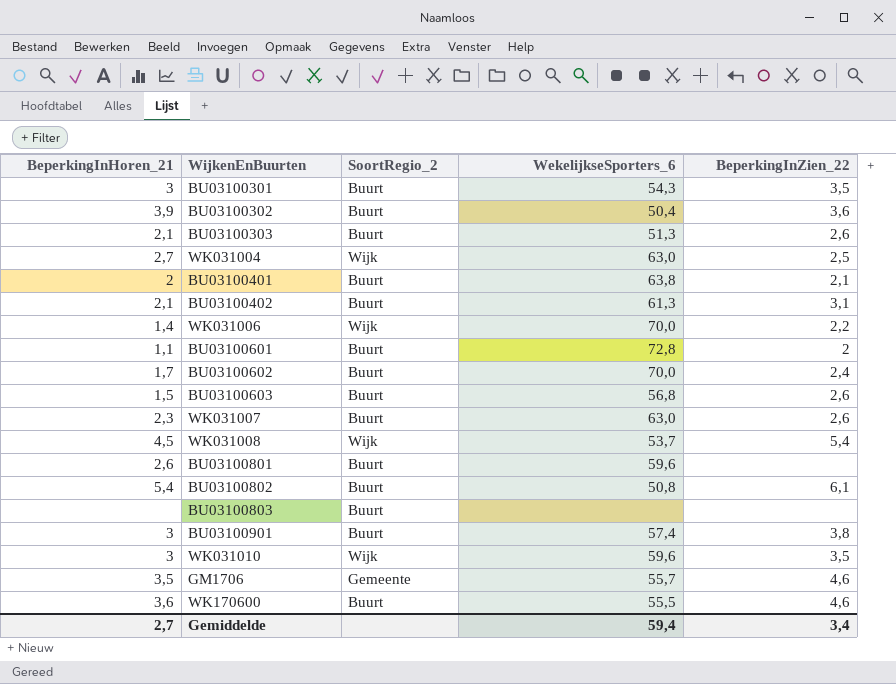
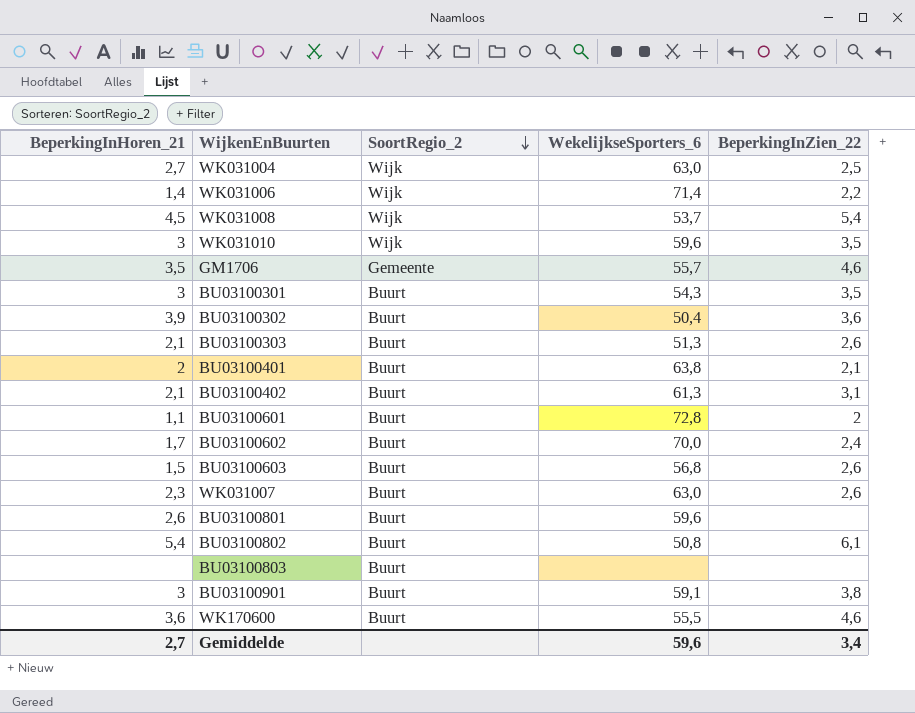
row order: none -> SoortRegio_2 descending
WK031006 | WekelijkseSporters_6: 70,0 -> 71,4
BU03100901 | WekelijkseSporters_6: 57,4 -> 59,1
Gemiddelde | WekelijkseSporters_6: 59,4 -> 59,6

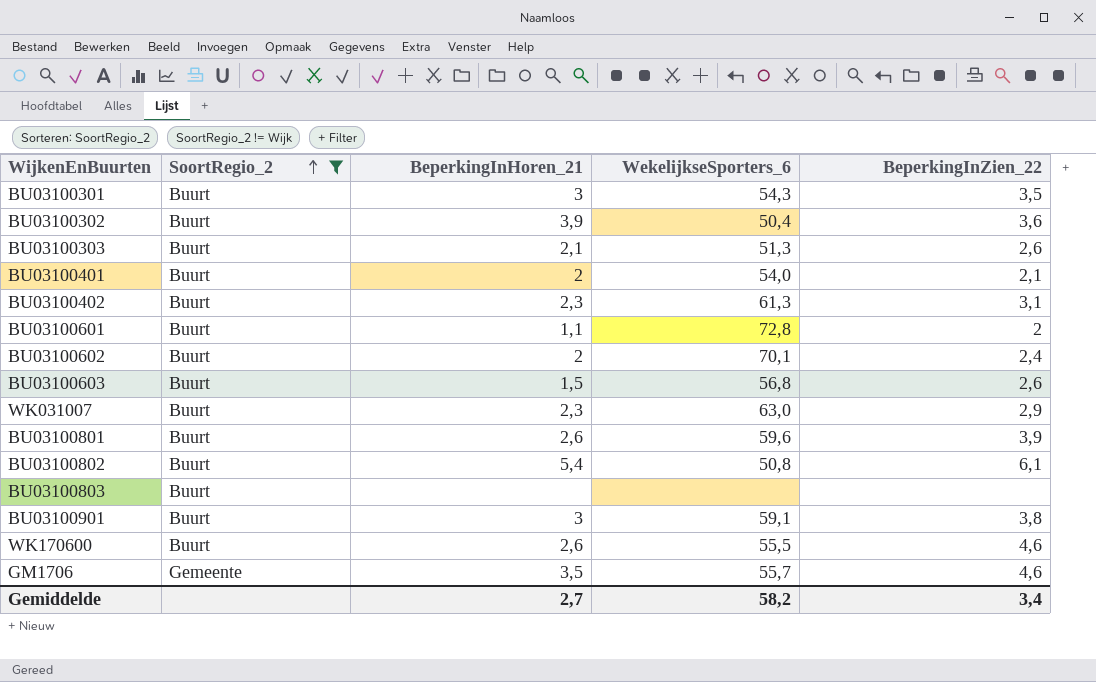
filter: none -> SoortRegio_2 != Wijk
row order: SoortRegio_2 descending -> SoortRegio_2 ascending
column BeperkingInHoren_21 | position: 1 -> 3
BU03100401 | WekelijkseSporters_6: 63,8 -> 54,0
BU03100402 | BeperkingInHoren_21: 2,1 -> 2,3
BU03100602 | BeperkingInHoren_21: 1,7 -> 2
BU03100602 | WekelijkseSporters_6: 70,0 -> 70,1
WK031007 | BeperkingInZien_22: 2,6 -> 2,9
BU03100801 | BeperkingInZien_22: none -> 3,9
WK170600 | BeperkingInHoren_21: 3,6 -> 2,6
Gemiddelde | WekelijkseSporters_6: 59,6 -> 58,2

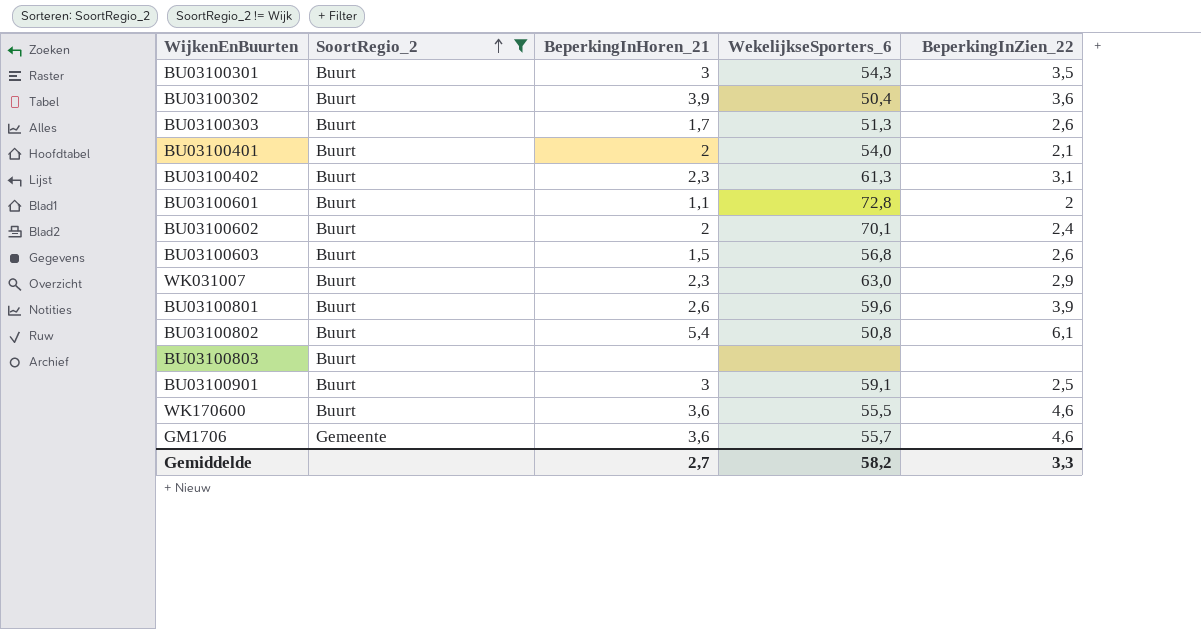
BU03100303 | BeperkingInHoren_21: 2,1 -> 1,7
BU03100901 | BeperkingInZien_22: 3,8 -> 2,5
WK170600 | BeperkingInHoren_21: 2,6 -> 3,6
GM1706 | BeperkingInHoren_21: 3,5 -> 3,6
Gemiddelde | BeperkingInZien_22: 3,4 -> 3,3

